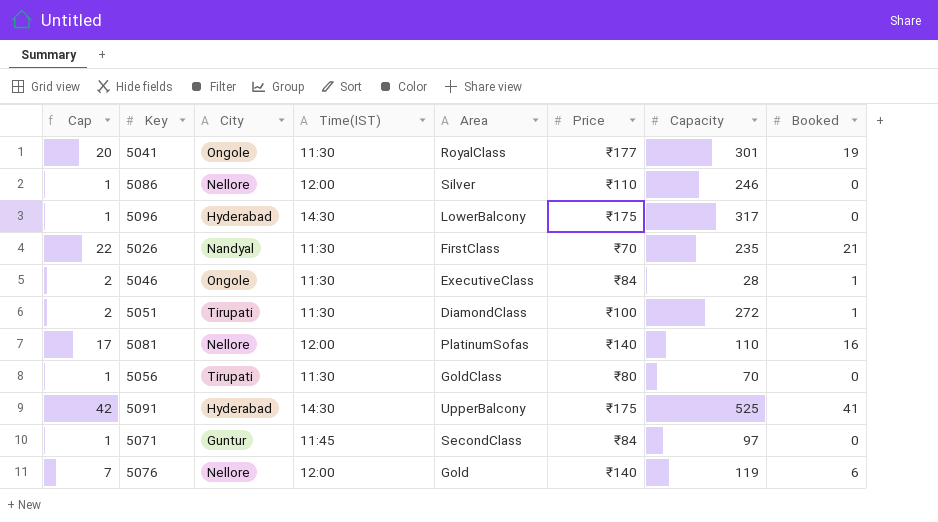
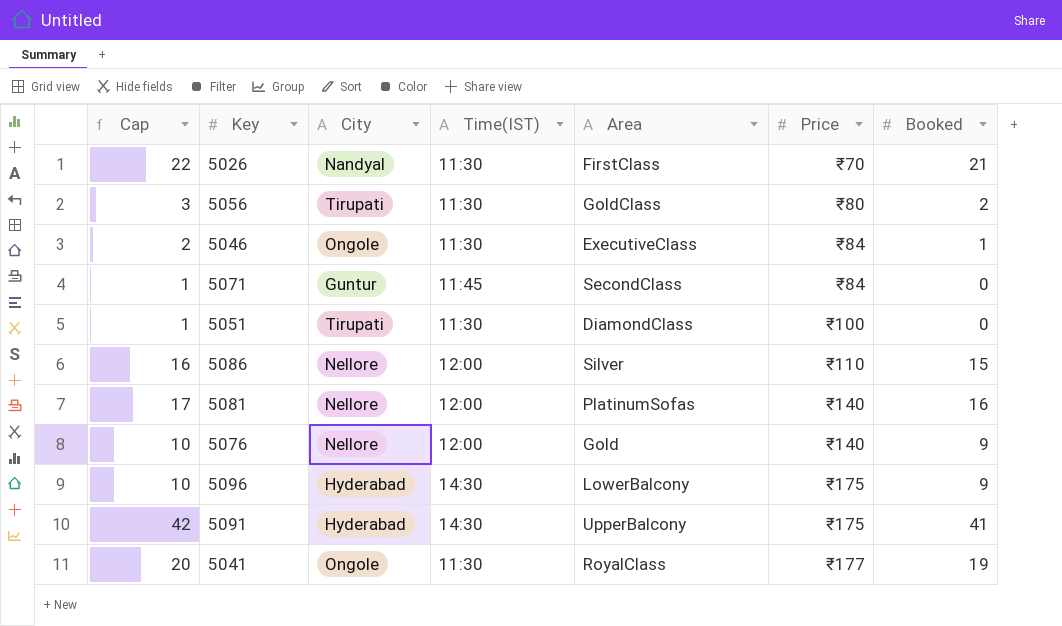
row order: none -> Price ascending
column Capacity | position: 7 -> none
5056 | Cap: 1 -> 3
5056 | Booked: 0 -> 2
5051 | Cap: 2 -> 1
5051 | Booked: 1 -> 0
5086 | Cap: 1 -> 16
5086 | Booked: 0 -> 15
5076 | Cap: 7 -> 10
5076 | Booked: 6 -> 9
5096 | Cap: 1 -> 10
5096 | Booked: 0 -> 9

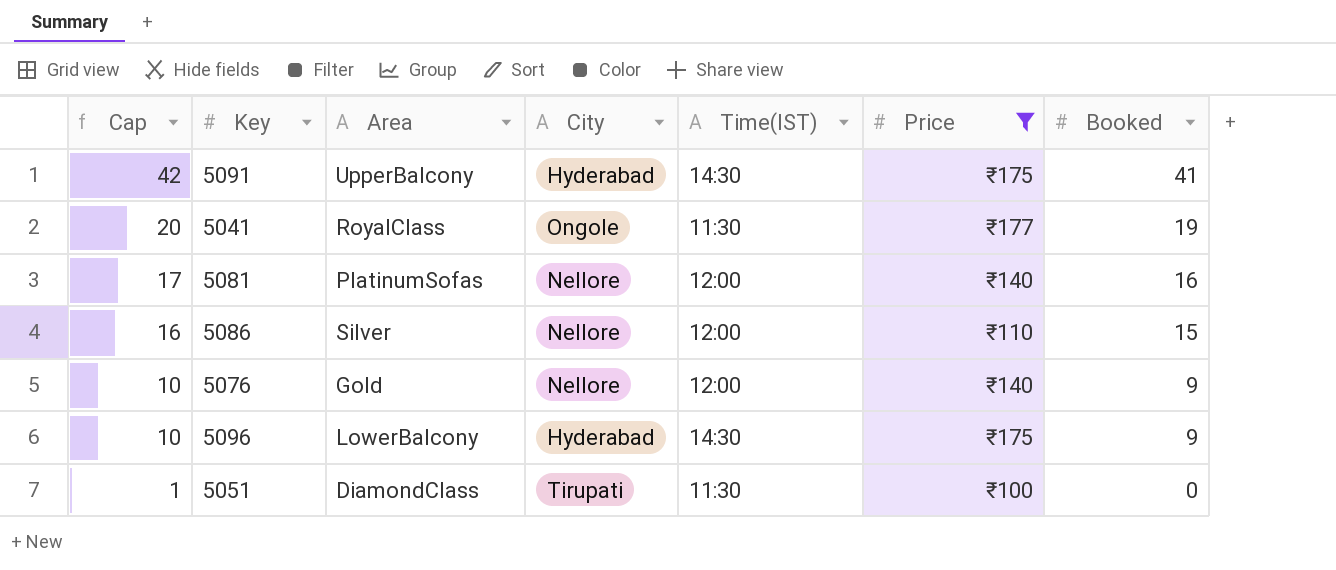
filter: none -> Price >= ₹100
row order: Price ascending -> Cap descending
column Area | position: 5 -> 3

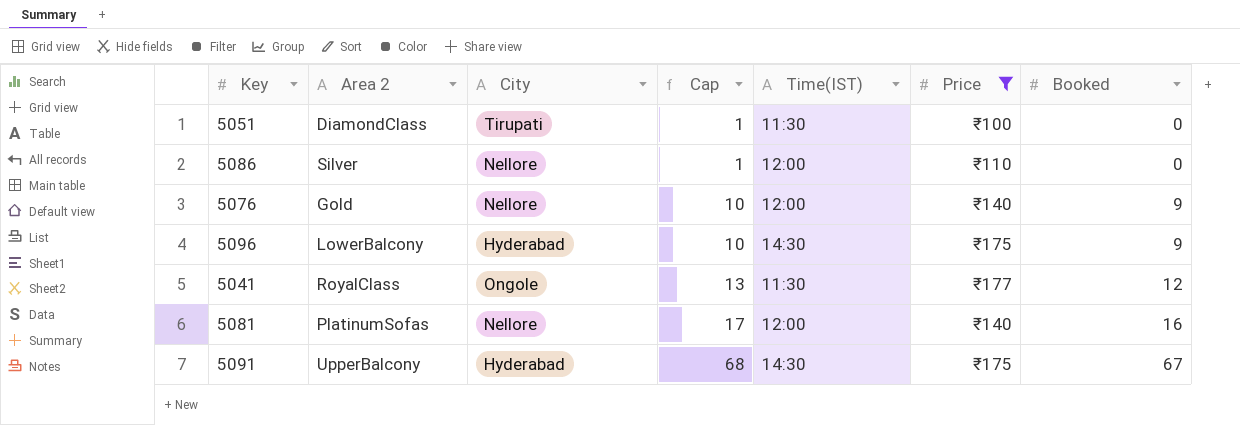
row order: Cap descending -> Cap ascending
column name: Area -> Area 2
column Cap | position: 1 -> 4
5086 | Cap: 16 -> 1
5086 | Booked: 15 -> 0
5041 | Cap: 20 -> 13
5041 | Booked: 19 -> 12
5091 | Cap: 42 -> 68
5091 | Booked: 41 -> 67

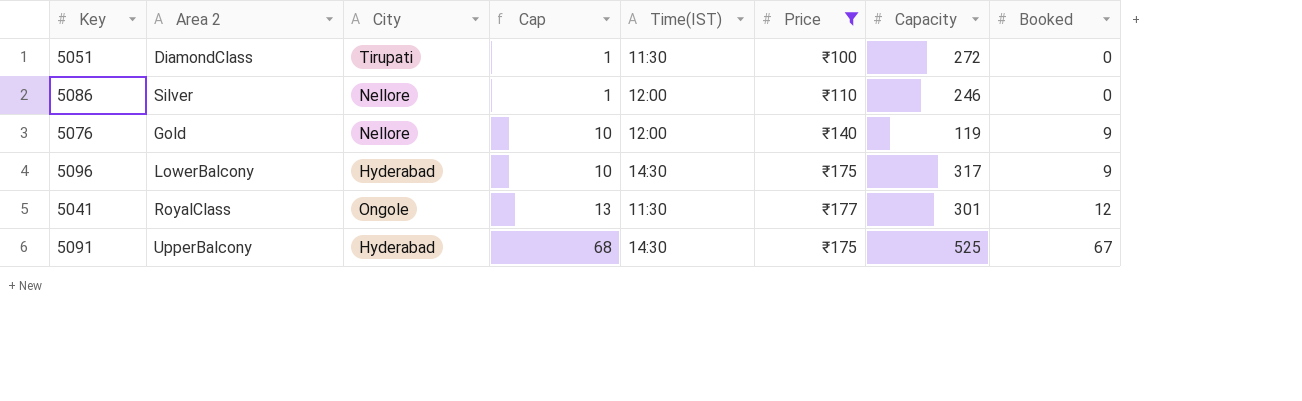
column Capacity | position: none -> 7
row 5081: PlatinumSofas | Nellore | 17 | 12:00 | ₹140 | 16 -> none

